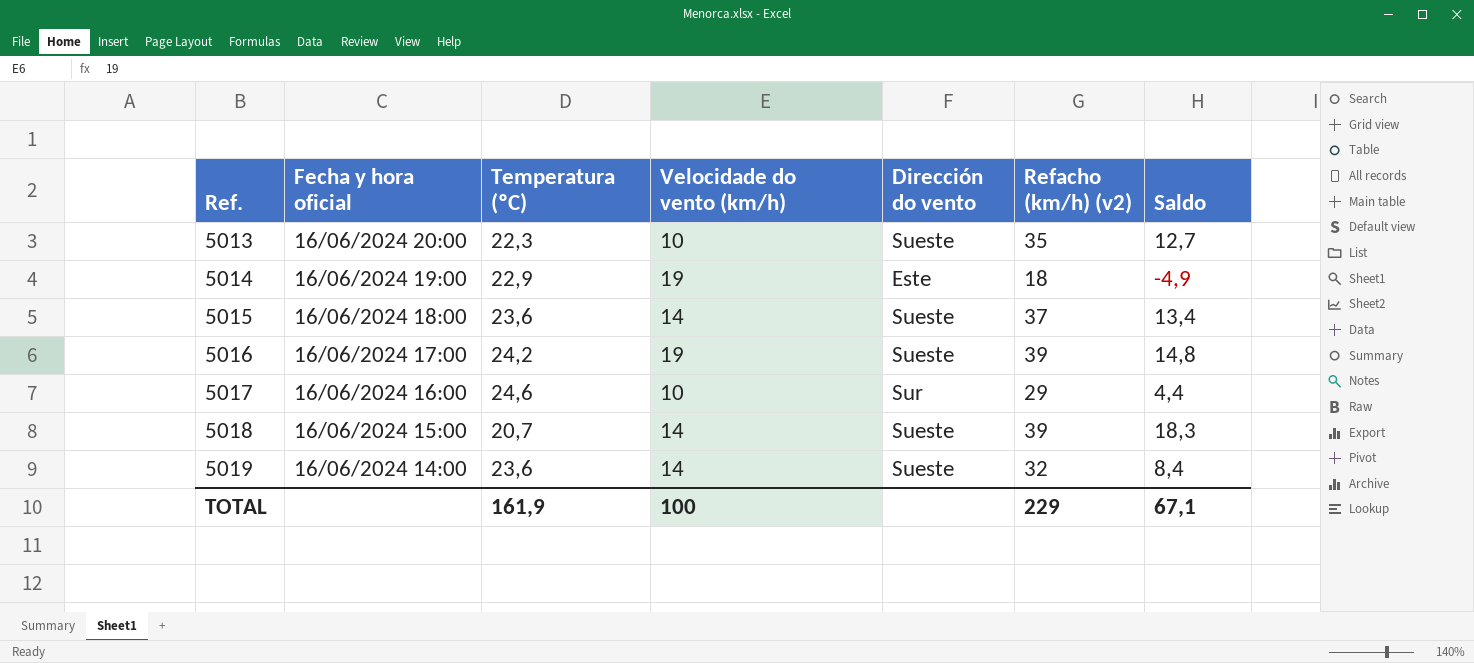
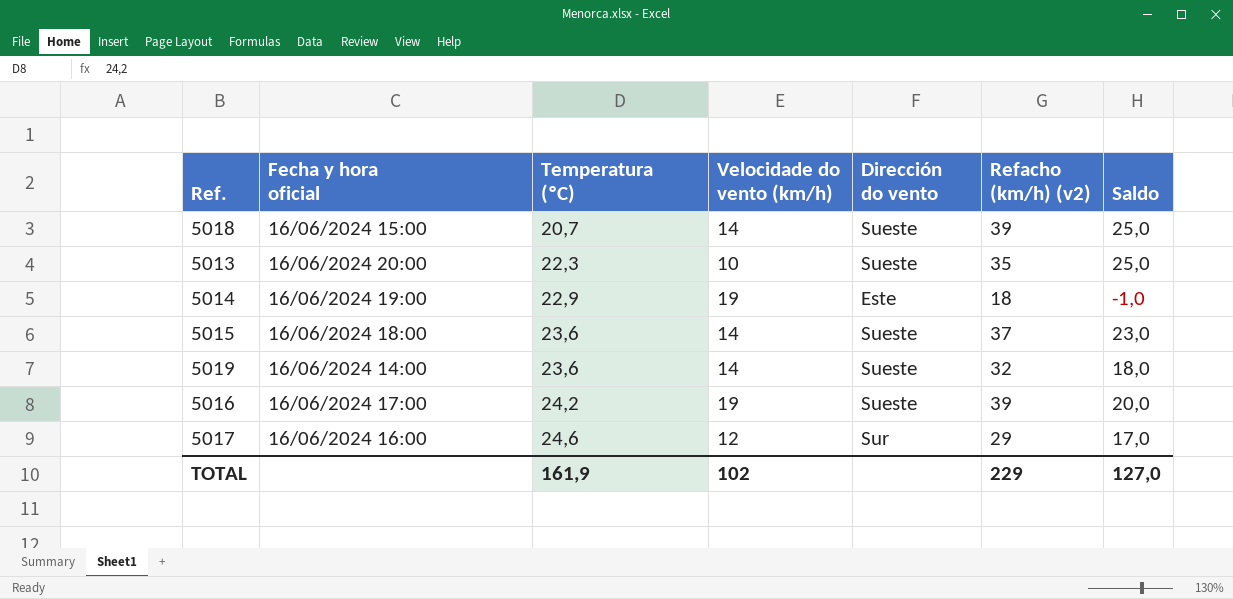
row order: Ref. ascending -> Temperatura (ºC) ascending
column Saldo | formula: [Refacho (km/h) (v2)] - [Temperatura (ºC)] -> [Refacho (km/h) (v2)] - [Velocidade do vento (km/h)]
5017 | Velocidade do vento (km/h): 10 -> 12
TOTAL | Velocidade do vento (km/h): 100 -> 102
TOTAL | Saldo: 67,1 -> 127,0

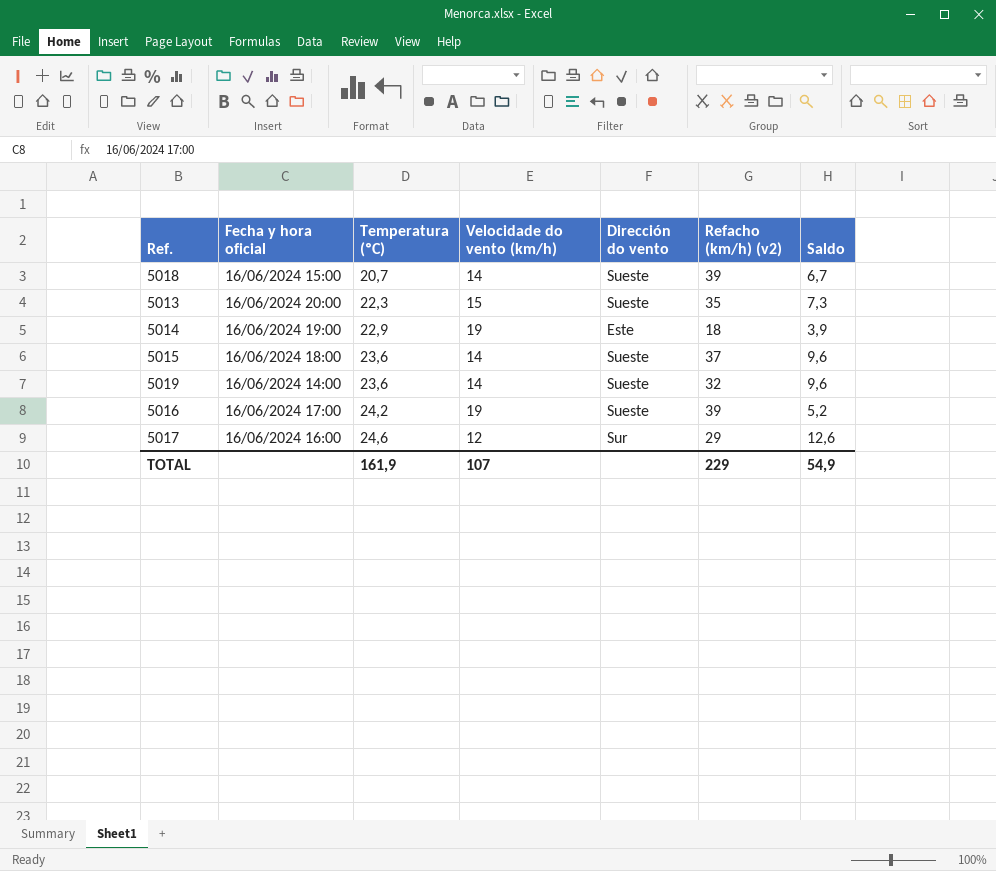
column Saldo | formula: [Refacho (km/h) (v2)] - [Velocidade do vento (km/h)] -> [Temperatura (ºC)] - [Velocidade do vento (km/h)]
5013 | Velocidade do vento (km/h): 10 -> 15
TOTAL | Velocidade do vento (km/h): 102 -> 107
TOTAL | Saldo: 127,0 -> 54,9

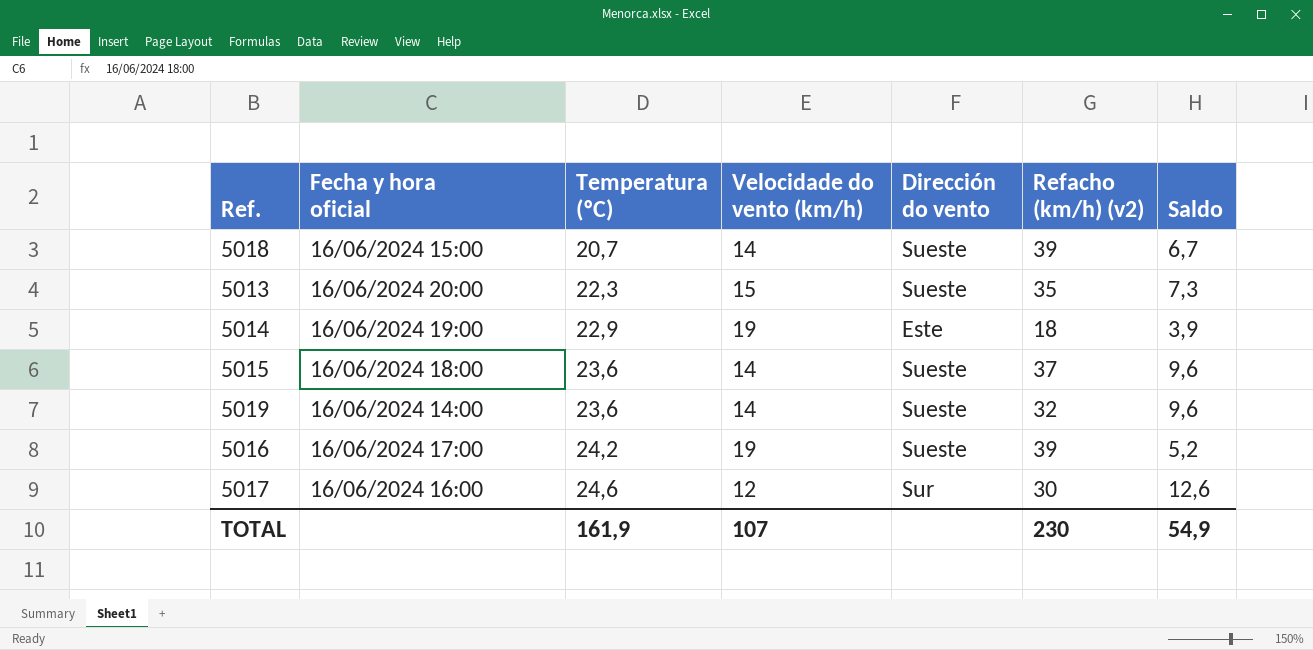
5017 | Refacho (km/h) (v2): 29 -> 30
TOTAL | Refacho (km/h) (v2): 229 -> 230

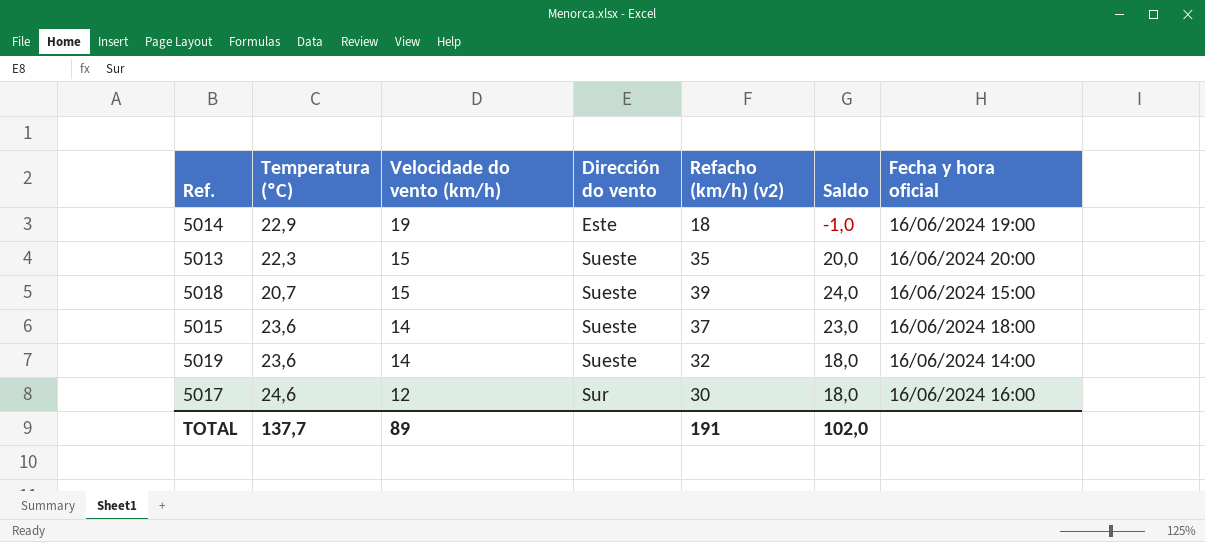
row order: Temperatura (ºC) ascending -> Velocidade do vento (km/h) descending
column Saldo | formula: [Temperatura (ºC)] - [Velocidade do vento (km/h)] -> [Refacho (km/h) (v2)] - [Velocidade do vento (km/h)]
column Fecha y hora oficial | position: 2 -> 7
row 5016: 16/06/2024 17:00 | 24,2 | 19 | Sueste | 39 | 5,2 -> none
5018 | Velocidade do vento (km/h): 14 -> 15
TOTAL | Temperatura (ºC): 161,9 -> 137,7
TOTAL | Velocidade do vento (km/h): 107 -> 89
TOTAL | Refacho (km/h) (v2): 230 -> 191
TOTAL | Saldo: 54,9 -> 102,0

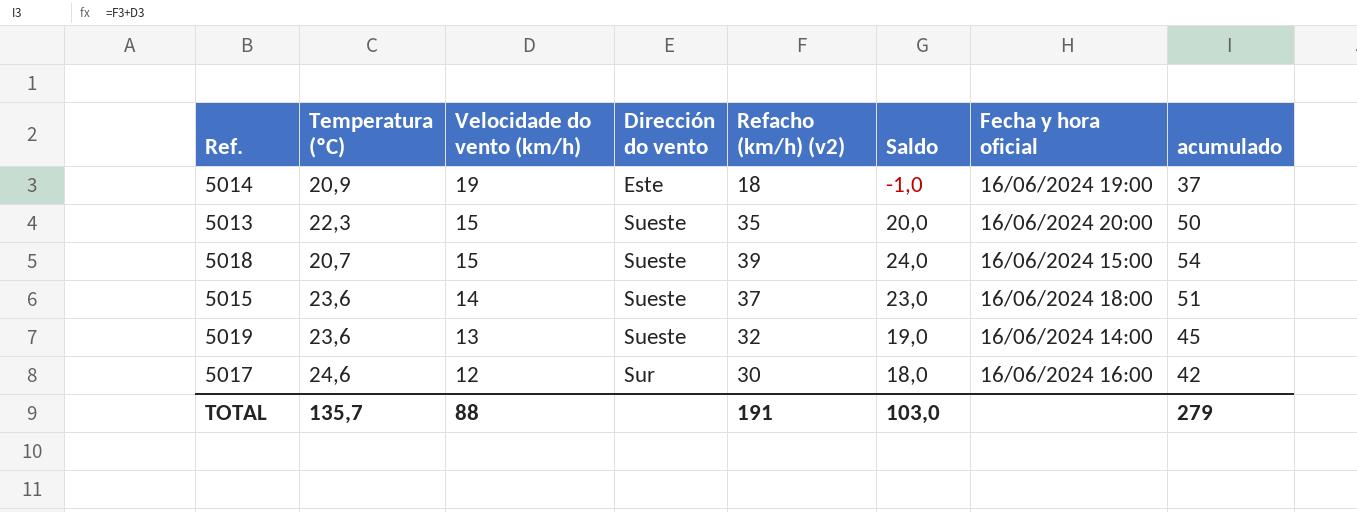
column acumulado | formula: none -> [Velocidade do vento (km/h)] + [Refacho (km/h) (v2)]
5014 | Temperatura (ºC): 22,9 -> 20,9
5019 | Velocidade do vento (km/h): 14 -> 13
5019 | Saldo: 18,0 -> 19,0
TOTAL | Temperatura (ºC): 137,7 -> 135,7
TOTAL | Velocidade do vento (km/h): 89 -> 88
TOTAL | Saldo: 102,0 -> 103,0

